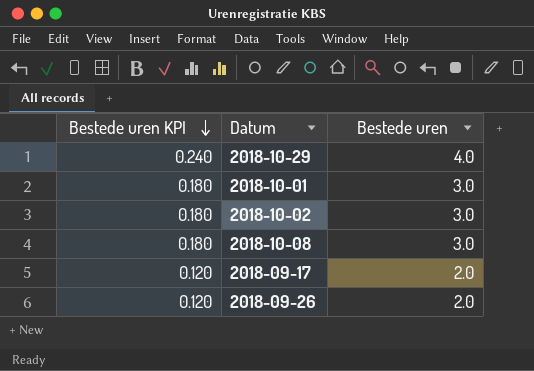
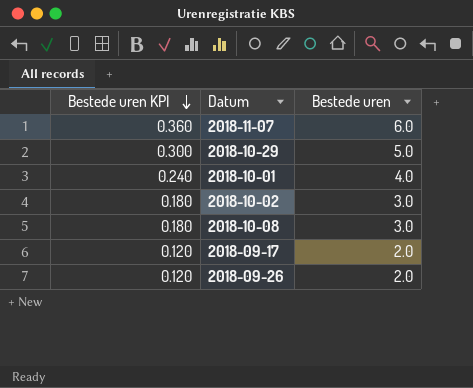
row 2018-11-07: none -> 0.360 | 6.0
2018-10-29 | Bestede uren KPI: 0.240 -> 0.300
2018-10-29 | Bestede uren: 4.0 -> 5.0
2018-10-01 | Bestede uren KPI: 0.180 -> 0.240
2018-10-01 | Bestede uren: 3.0 -> 4.0

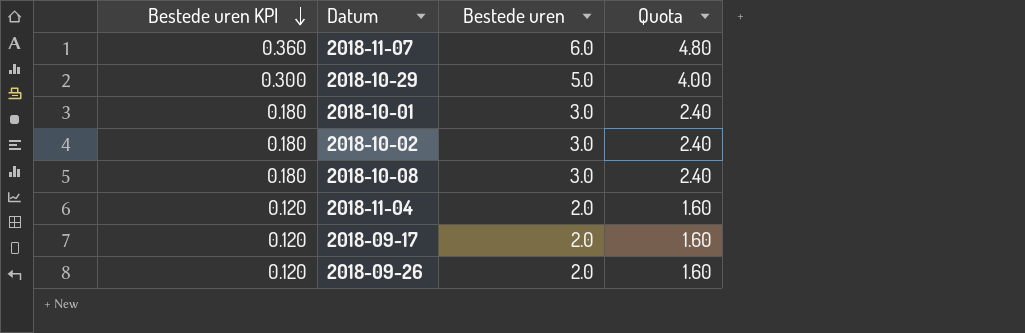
column Quota | formula: none -> [Bestede uren] * 0.8
2018-10-01 | Bestede uren KPI: 0.240 -> 0.180
2018-10-01 | Bestede uren: 4.0 -> 3.0
row 2018-11-04: none -> 0.120 | 2.0 | 1.60

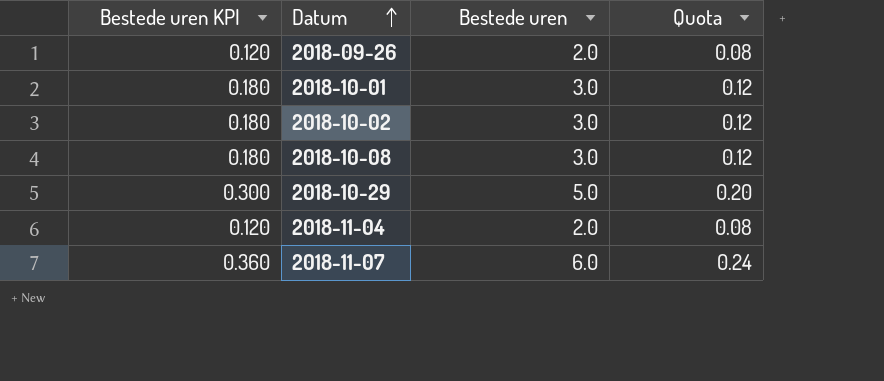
row order: Bestede uren KPI descending -> Datum ascending
column Quota | formula: [Bestede uren] * 0.8 -> [Bestede uren] * 0.04
row 2018-09-17: 0.120 | 2.0 | 1.60 -> none

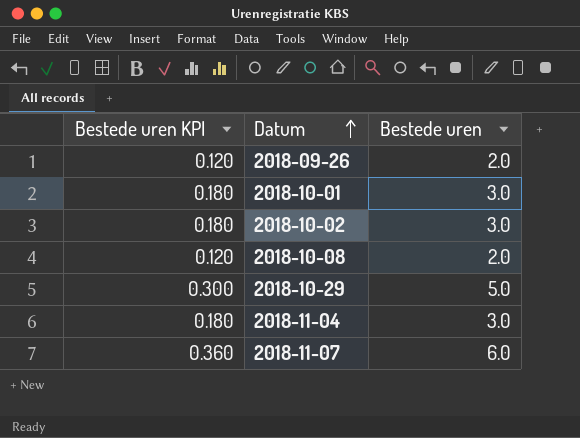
column Quota | formula: [Bestede uren] * 0.04 -> none
2018-10-08 | Bestede uren KPI: 0.180 -> 0.120
2018-10-08 | Bestede uren: 3.0 -> 2.0
2018-11-04 | Bestede uren KPI: 0.120 -> 0.180
2018-11-04 | Bestede uren: 2.0 -> 3.0

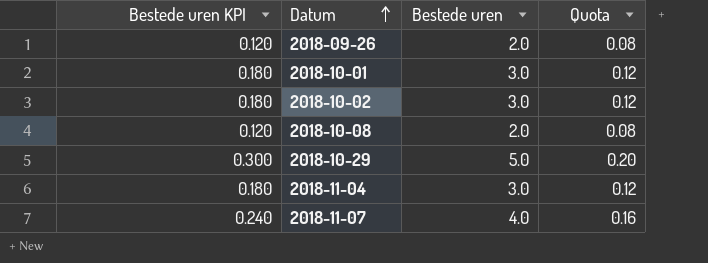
column Quota | formula: none -> [Bestede uren] * 0.04
2018-11-07 | Bestede uren KPI: 0.360 -> 0.240
2018-11-07 | Bestede uren: 6.0 -> 4.0

